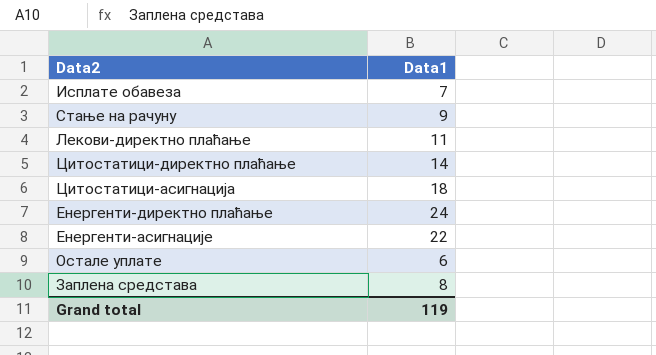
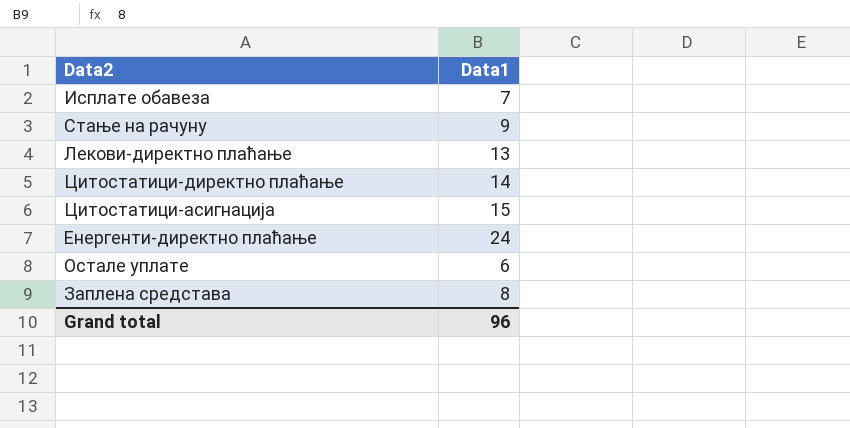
row Енергенти-асигнације: 22 -> none
Лекови-директно плаћање | Data1: 11 -> 13
Цитостатици-асигнација | Data1: 18 -> 15
Grand total | Data1: 119 -> 96

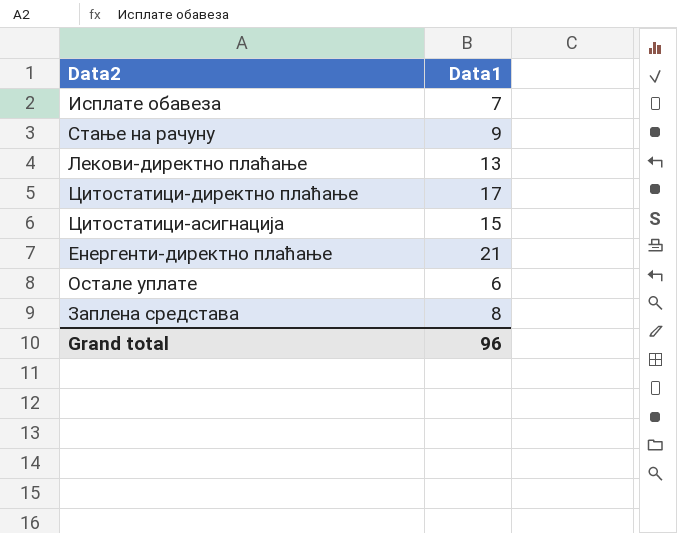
Цитостатици-директно плаћање | Data1: 14 -> 17
Енергенти-директно плаћање | Data1: 24 -> 21

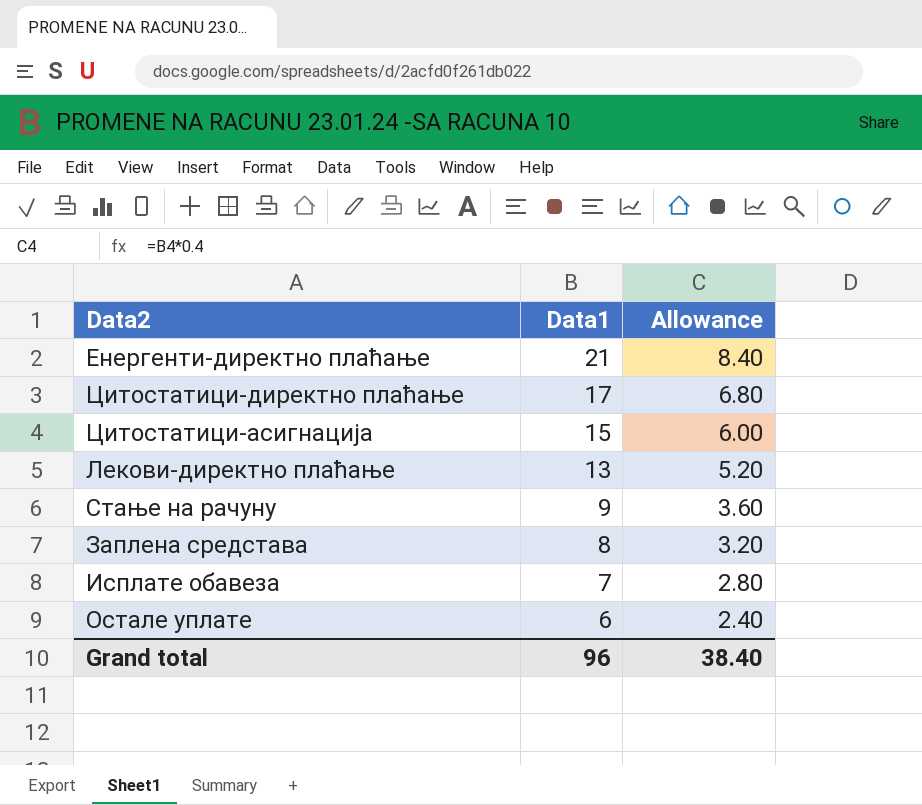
row order: none -> Data1 descending
column Allowance | formula: none -> [Data1] * 0.4

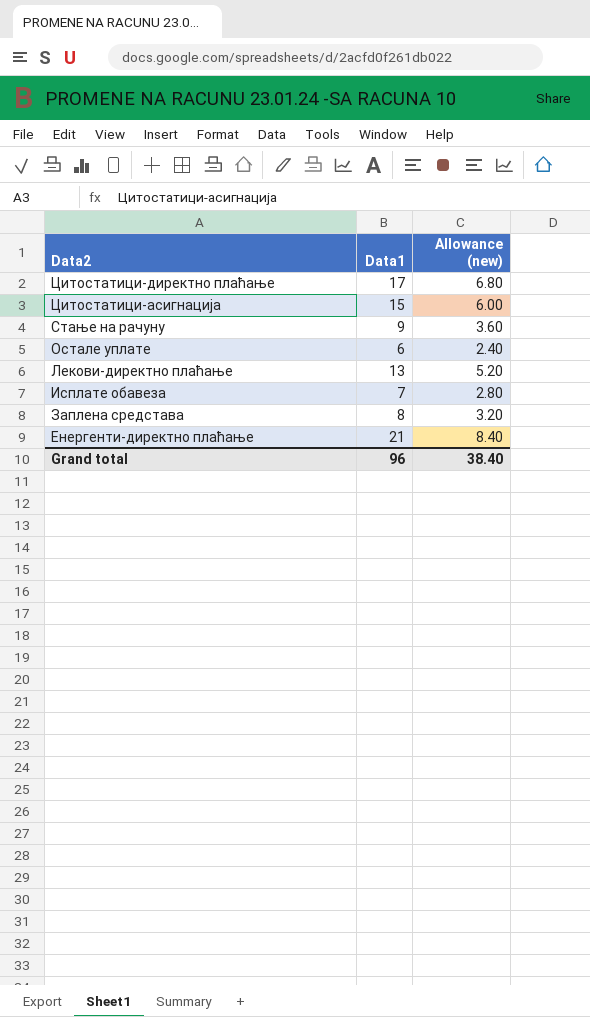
row order: Data1 descending -> Data2 descending
column name: Allowance -> Allowance (new)

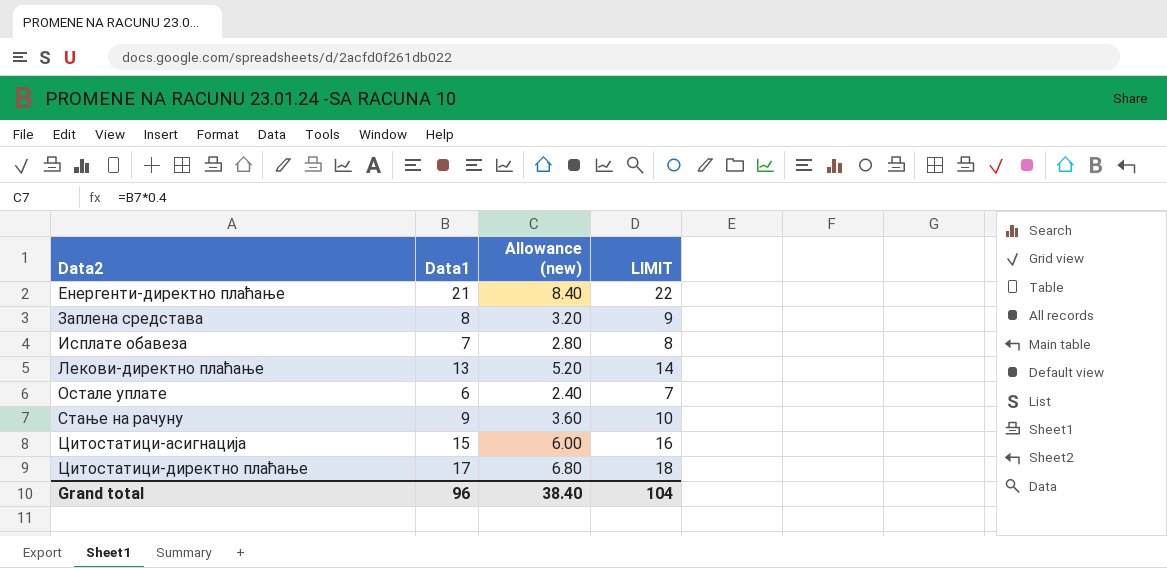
row order: Data2 descending -> Data2 ascending
column LIMIT | formula: none -> [Data1] + 1

